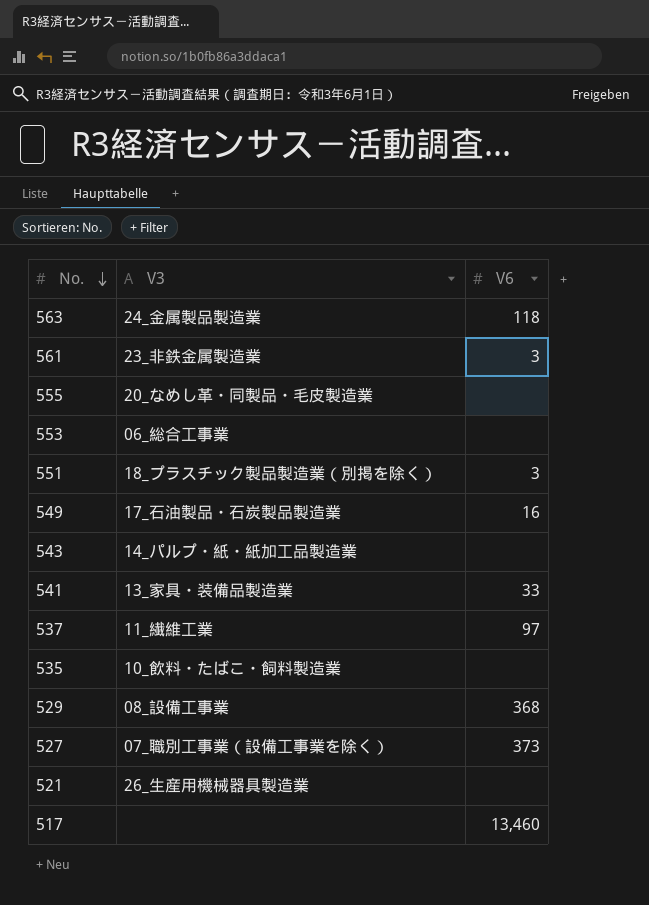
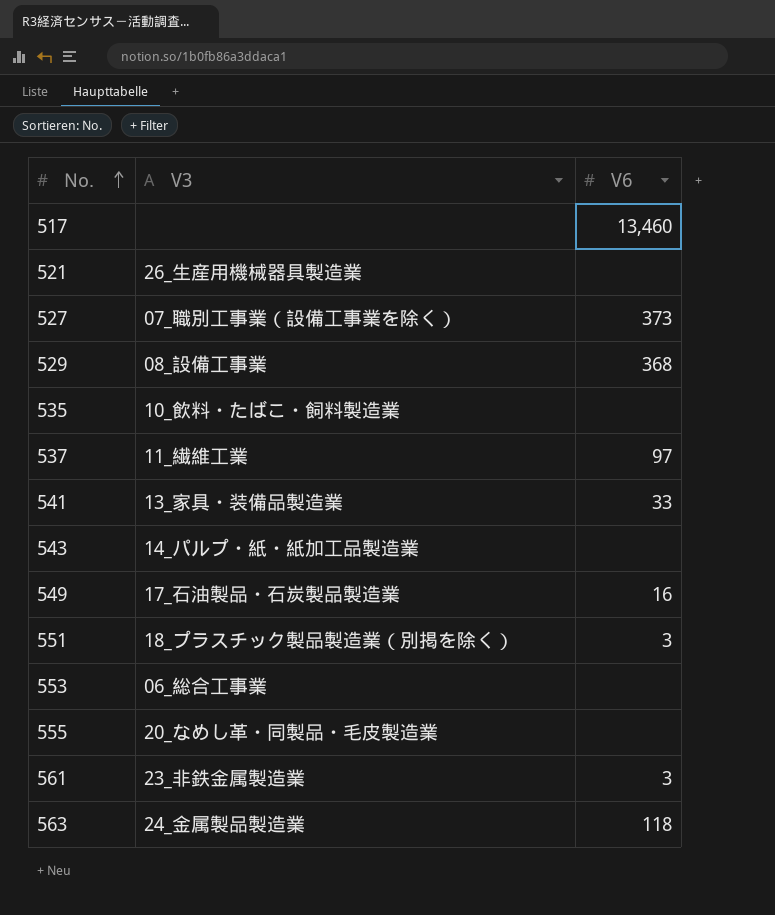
row order: No. descending -> No. ascending

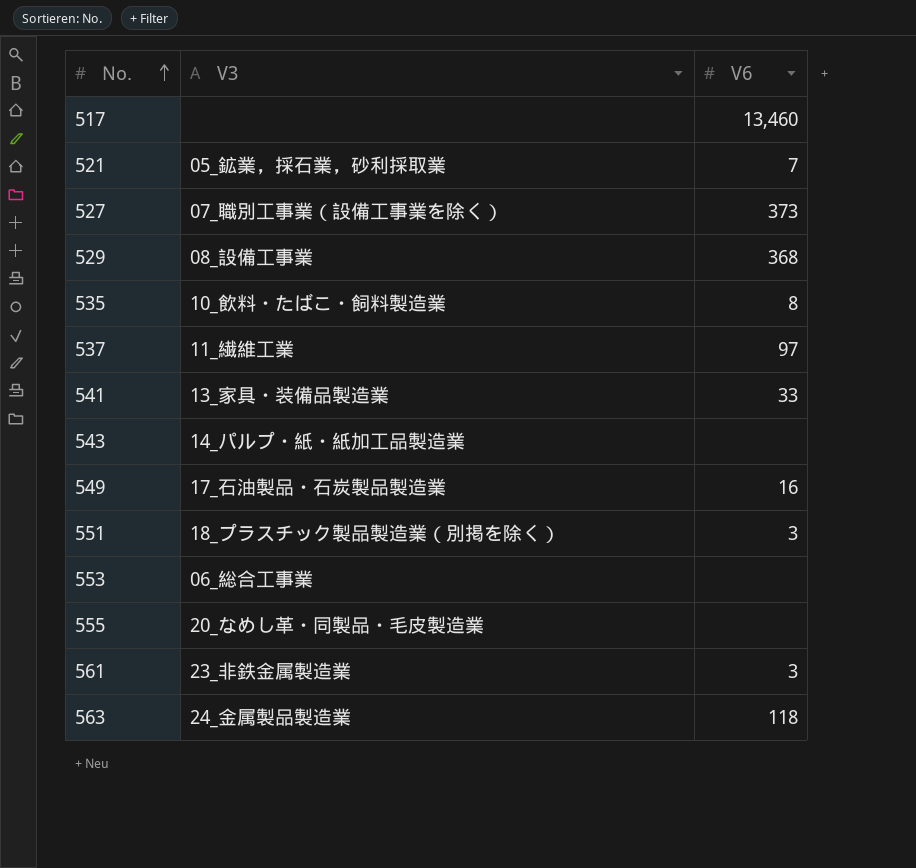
521 | V3: 26_生産用機械器具製造業 -> 05_鉱業，採石業，砂利採取業
521 | V6: none -> 7
535 | V6: none -> 8

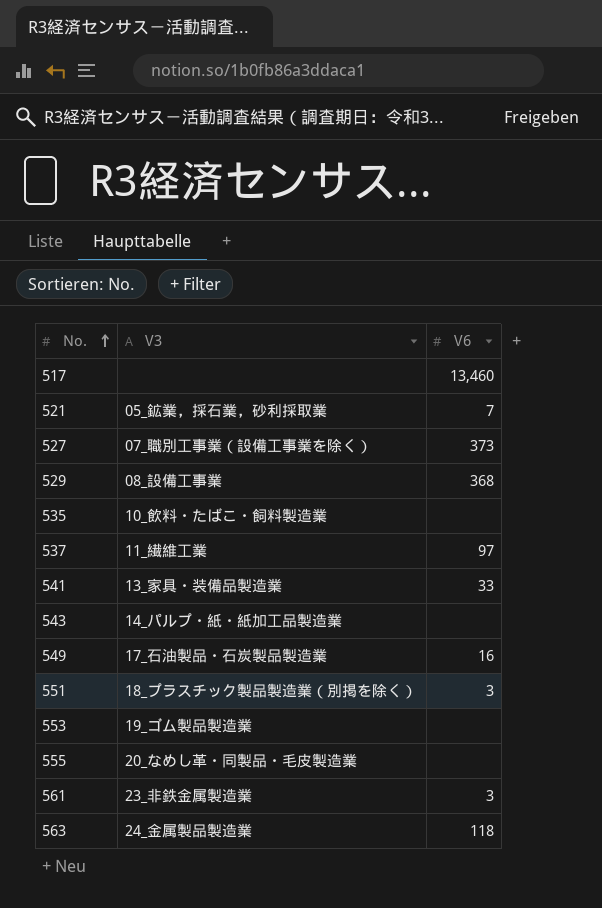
535 | V6: 8 -> none
553 | V3: 06_総合工事業 -> 19_ゴム製品製造業

